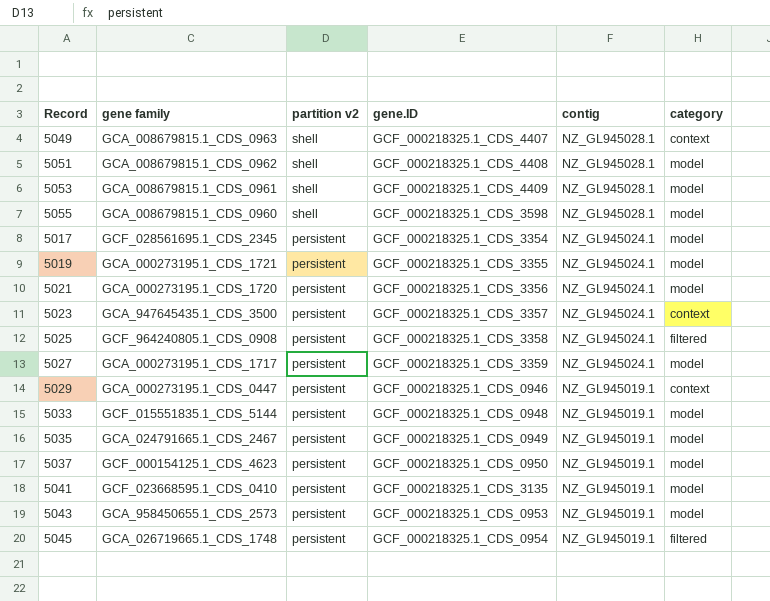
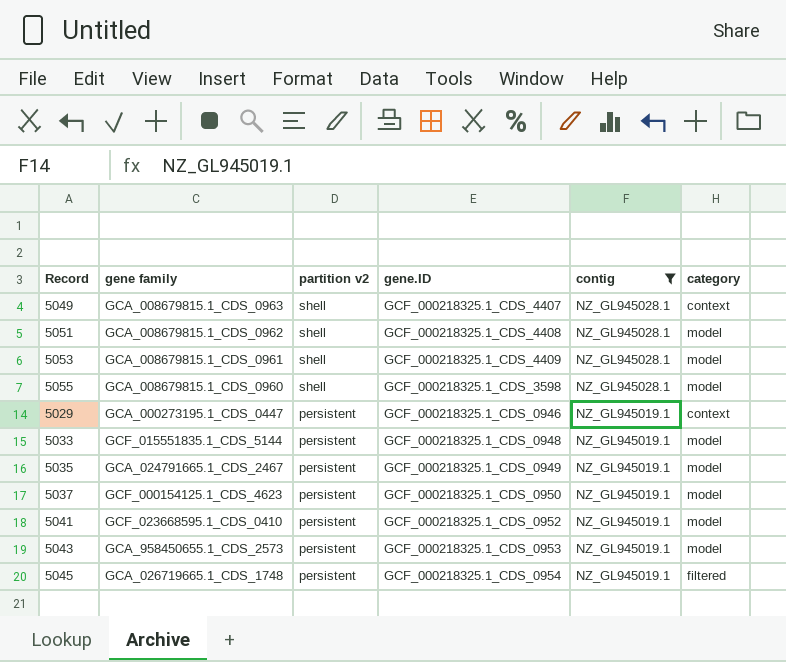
filter: none -> contig != NZ_GL945024.1
5041 | gene.ID: GCF_000218325.1_CDS_3135 -> GCF_000218325.1_CDS_0952

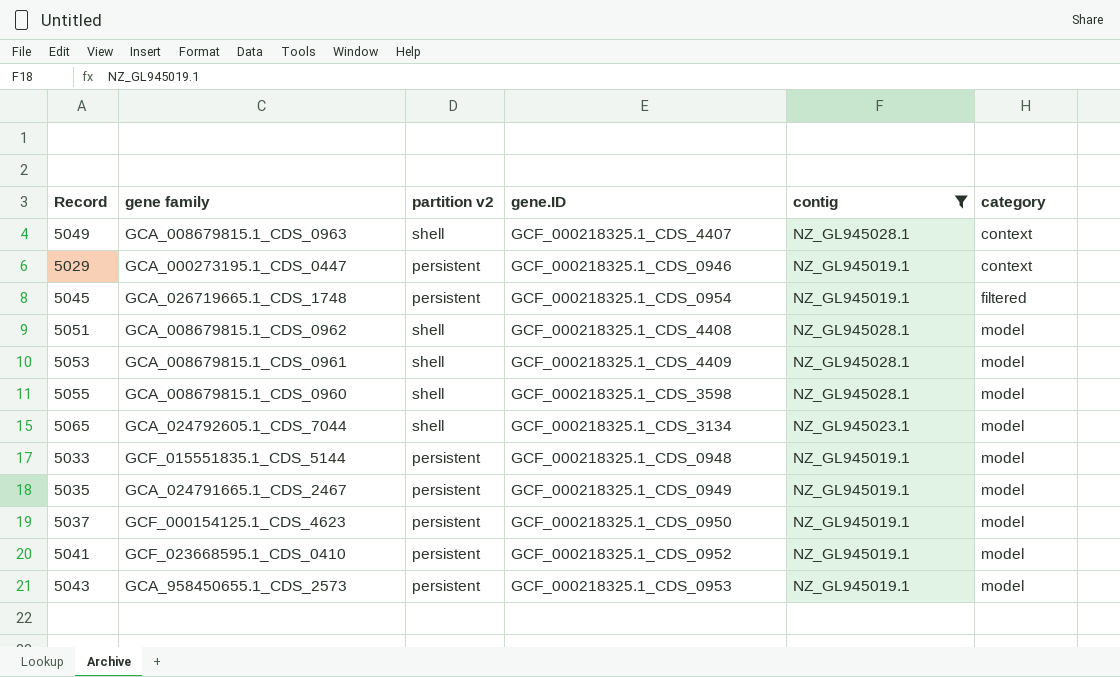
row order: partition v2 descending -> category ascending
row 5065: none -> GCA_024792605.1_CDS_7044 | shell | GCF_000218325.1_CDS_3134 | NZ_GL945023.1 | model

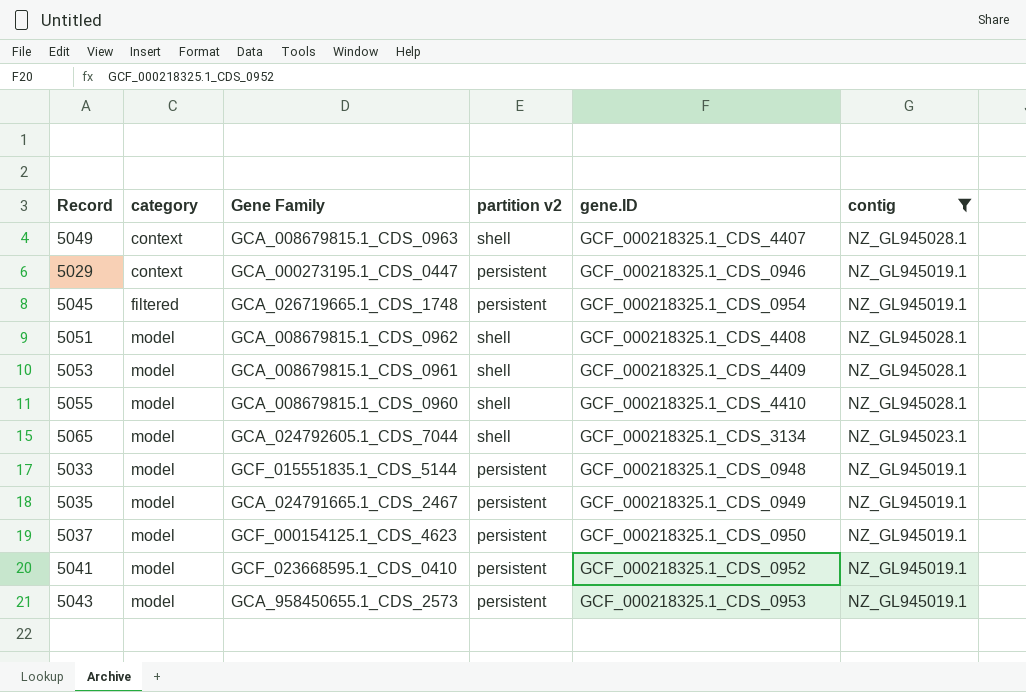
column category | position: 6 -> 2
column name: gene family -> Gene Family
5055 | gene.ID: GCF_000218325.1_CDS_3598 -> GCF_000218325.1_CDS_4410

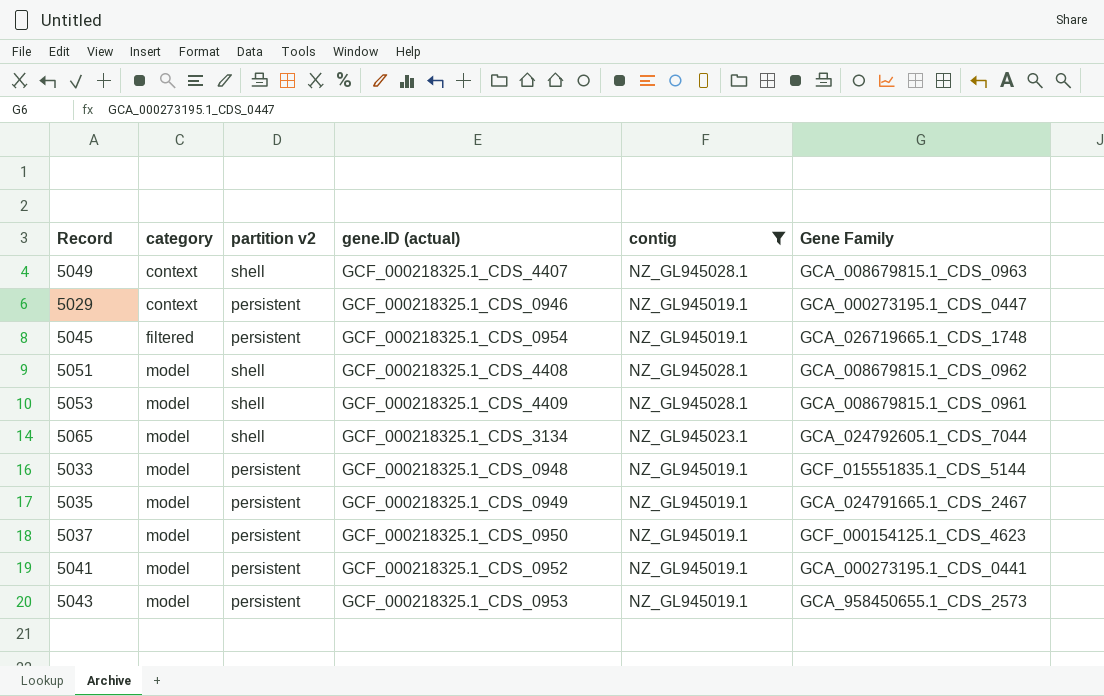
column name: gene.ID -> gene.ID (actual)
column Gene Family | position: 3 -> 6
row 5055: model | GCA_008679815.1_CDS_0960 | shell | GCF_000218325.1_CDS_4410 | NZ_GL945028.1 -> none
5041 | Gene Family: GCF_023668595.1_CDS_0410 -> GCA_000273195.1_CDS_0441

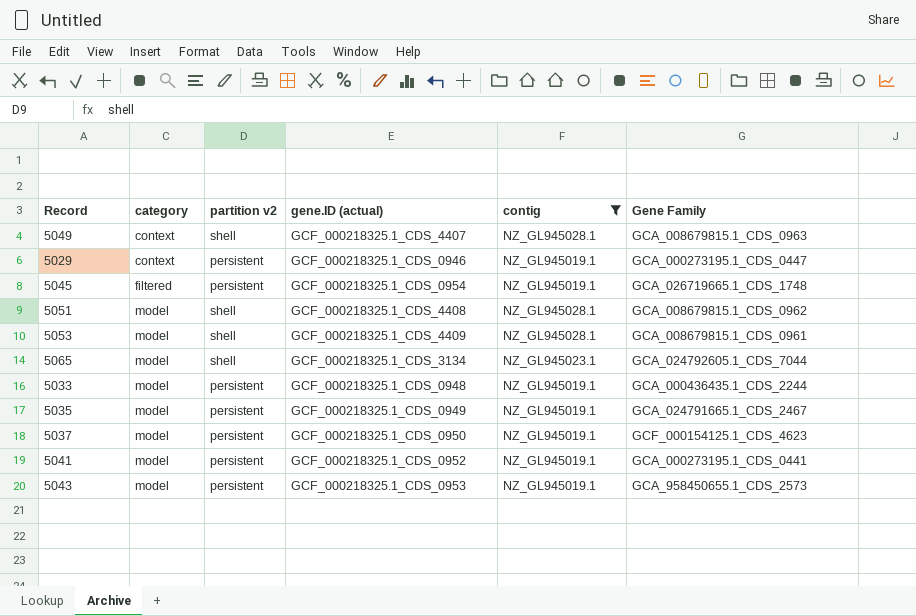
5033 | Gene Family: GCF_015551835.1_CDS_5144 -> GCA_000436435.1_CDS_2244

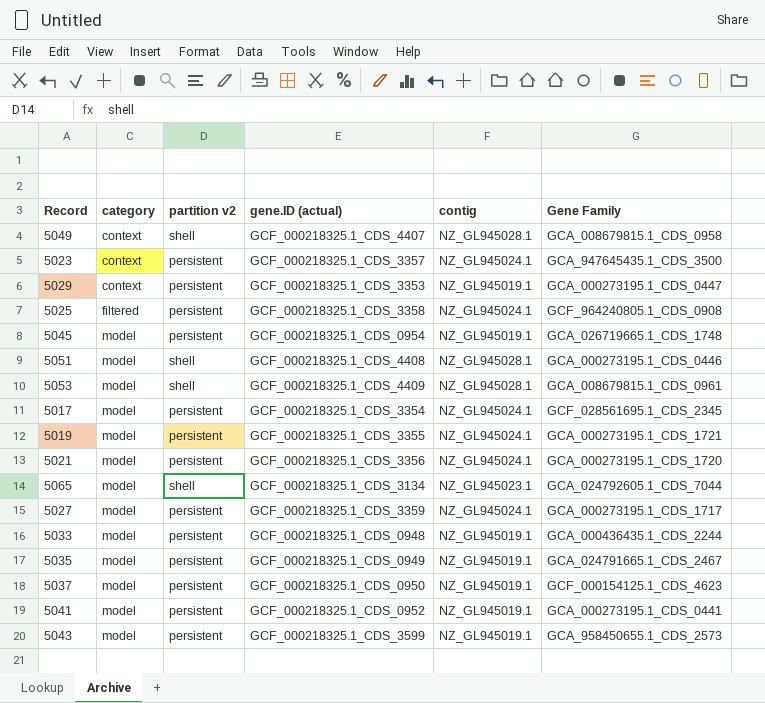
filter: contig != NZ_GL945024.1 -> none
5049 | Gene Family: GCA_008679815.1_CDS_0963 -> GCA_008679815.1_CDS_0958
5029 | gene.ID (actual): GCF_000218325.1_CDS_0946 -> GCF_000218325.1_CDS_3353
5045 | category: filtered -> model
5051 | Gene Family: GCA_008679815.1_CDS_0962 -> GCA_000273195.1_CDS_0446
5043 | gene.ID (actual): GCF_000218325.1_CDS_0953 -> GCF_000218325.1_CDS_3599

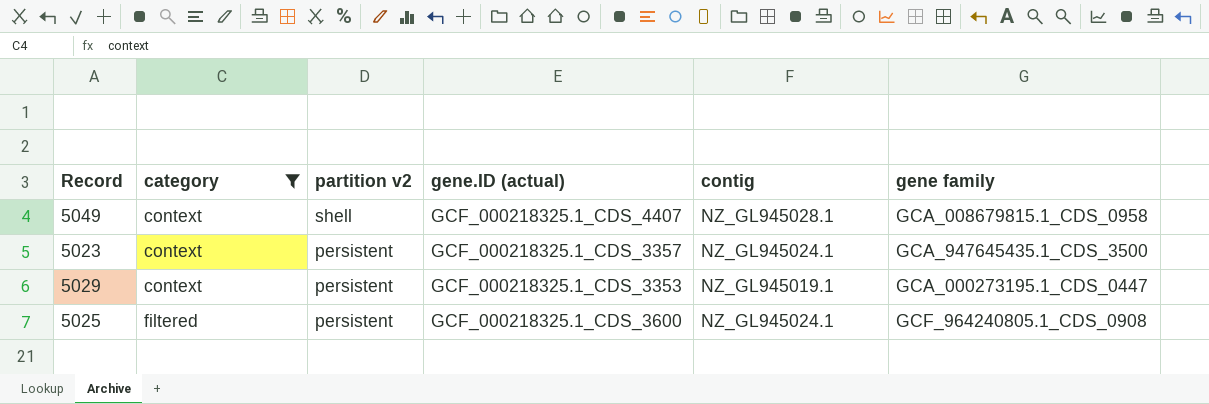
filter: none -> category != model
column name: Gene Family -> gene family
5025 | gene.ID (actual): GCF_000218325.1_CDS_3358 -> GCF_000218325.1_CDS_3600

